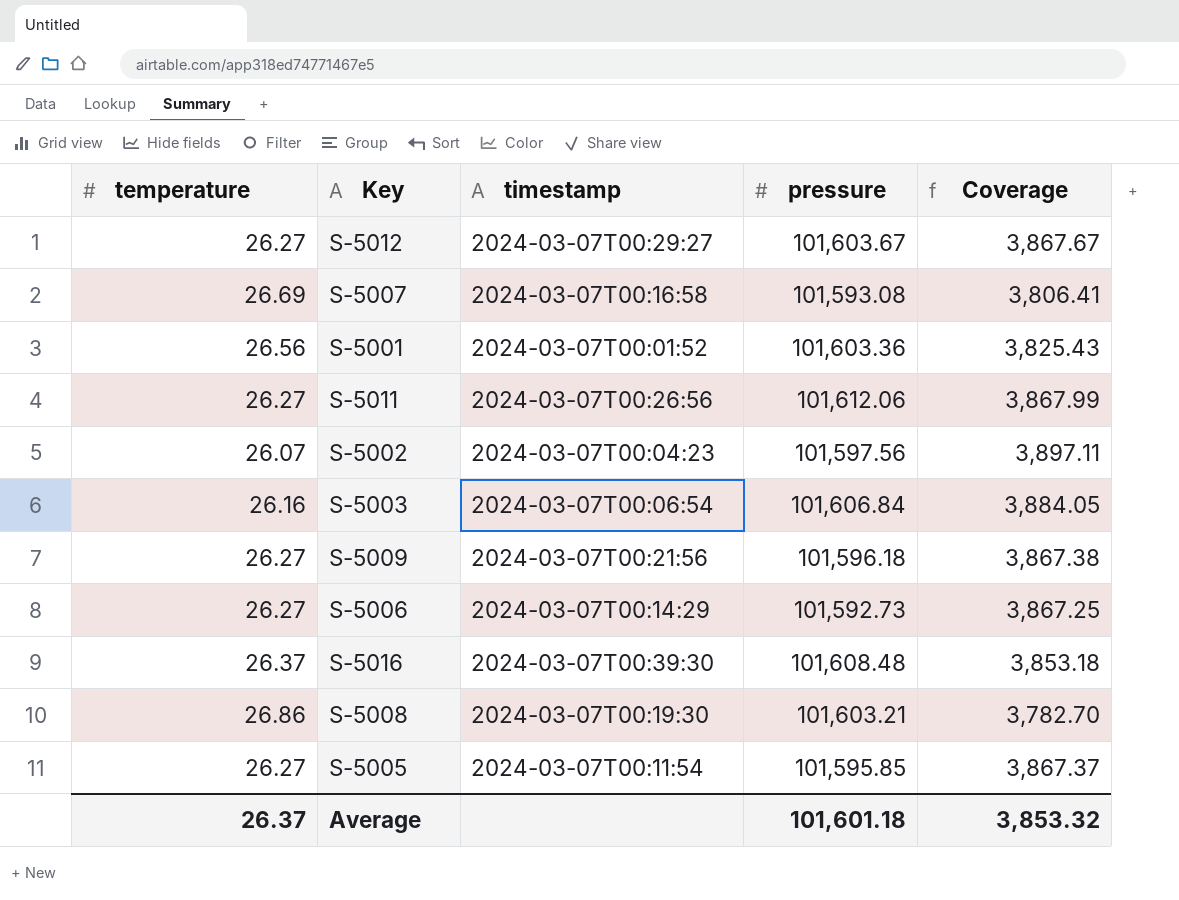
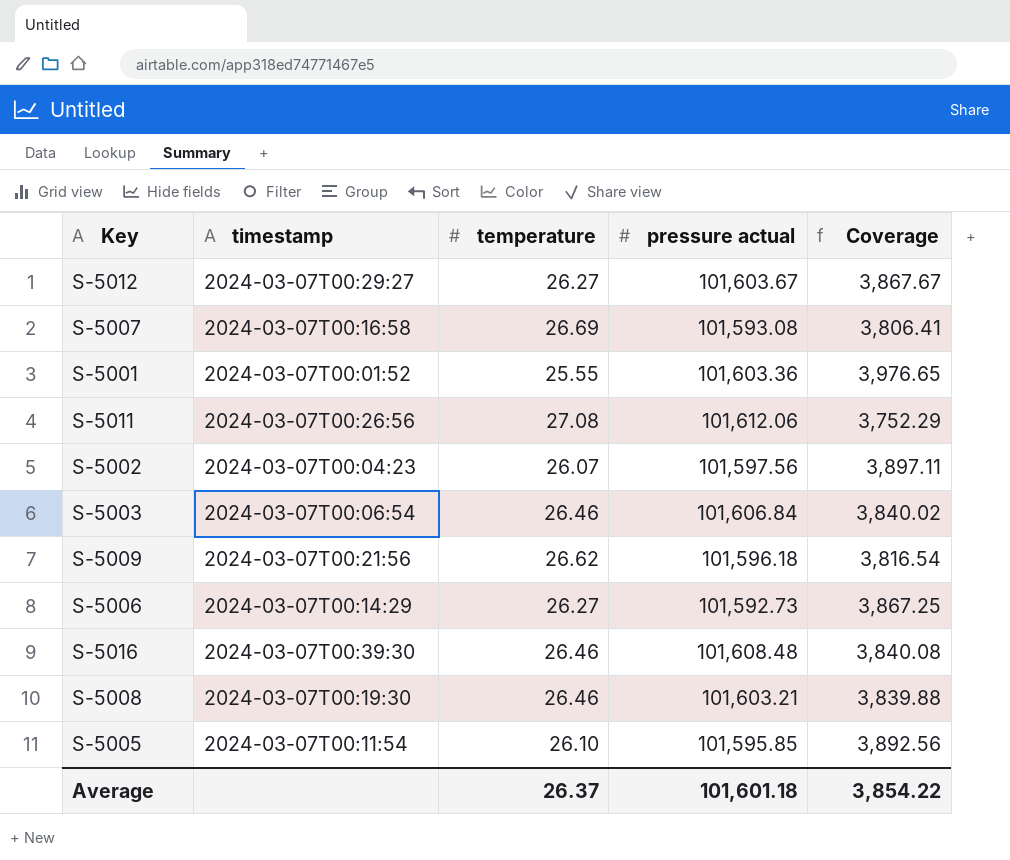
column temperature | position: 1 -> 3
column name: pressure -> pressure actual
S-5001 | temperature: 26.56 -> 25.55
S-5001 | Coverage: 3,825.43 -> 3,976.65
S-5011 | temperature: 26.27 -> 27.08
S-5011 | Coverage: 3,867.99 -> 3,752.29
S-5003 | temperature: 26.16 -> 26.46
S-5003 | Coverage: 3,884.05 -> 3,840.02
S-5009 | temperature: 26.27 -> 26.62
S-5009 | Coverage: 3,867.38 -> 3,816.54
S-5016 | temperature: 26.37 -> 26.46
S-5016 | Coverage: 3,853.18 -> 3,840.08
S-5008 | temperature: 26.86 -> 26.46
S-5008 | Coverage: 3,782.70 -> 3,839.88
S-5005 | temperature: 26.27 -> 26.10
S-5005 | Coverage: 3,867.37 -> 3,892.56
Average | Coverage: 3,853.32 -> 3,854.22

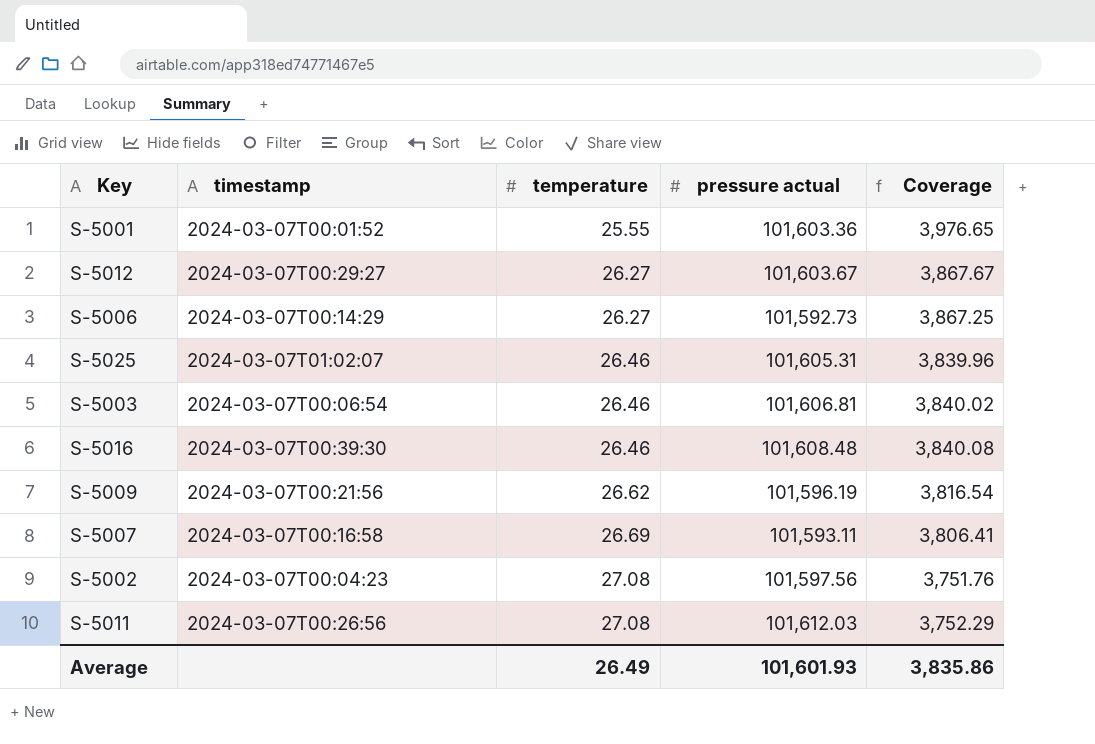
row order: none -> temperature ascending
row S-5008: 2024-03-07T00:19:30 | 26.46 | 101,603.21 | 3,839.88 -> none
row S-5005: 2024-03-07T00:11:54 | 26.10 | 101,595.85 | 3,892.56 -> none
row S-5025: none -> 2024-03-07T01:02:07 | 26.46 | 101,605.31 | 3,839.96
S-5003 | pressure actual: 101,606.84 -> 101,606.81
S-5009 | pressure actual: 101,596.18 -> 101,596.19
S-5007 | pressure actual: 101,593.08 -> 101,593.11
S-5002 | temperature: 26.07 -> 27.08
S-5002 | Coverage: 3,897.11 -> 3,751.76
S-5011 | pressure actual: 101,612.06 -> 101,612.03
Average | temperature: 26.37 -> 26.49
Average | pressure actual: 101,601.18 -> 101,601.93
Average | Coverage: 3,854.22 -> 3,835.86

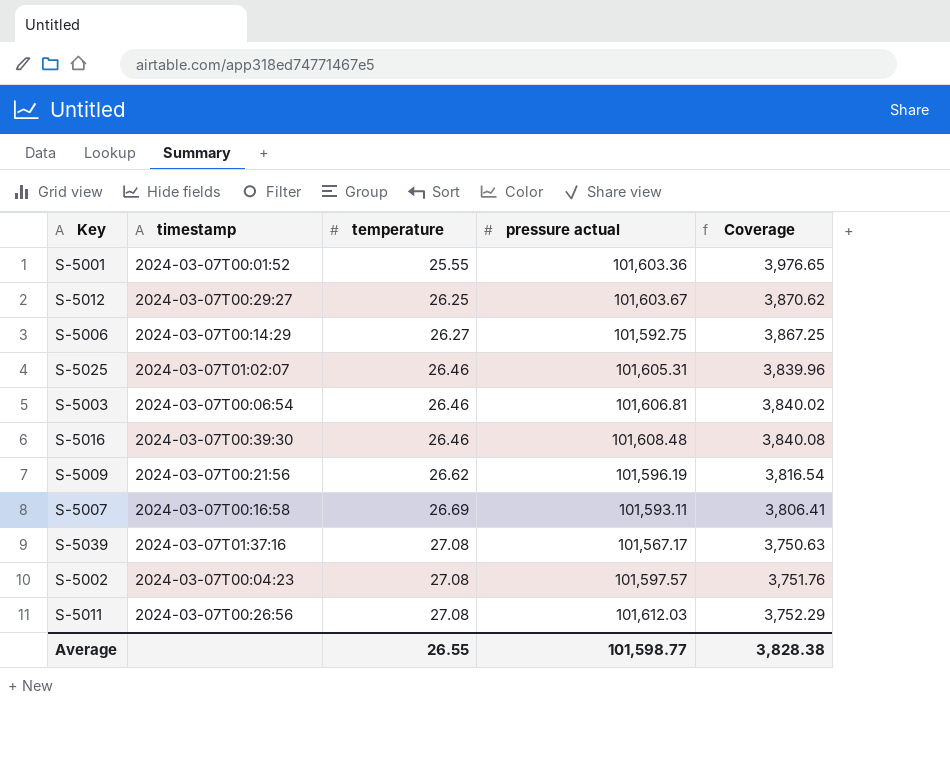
S-5012 | temperature: 26.27 -> 26.25
S-5012 | Coverage: 3,867.67 -> 3,870.62
S-5006 | pressure actual: 101,592.73 -> 101,592.75
row S-5039: none -> 2024-03-07T01:37:16 | 27.08 | 101,567.17 | 3,750.63
S-5002 | pressure actual: 101,597.56 -> 101,597.57
Average | temperature: 26.49 -> 26.55
Average | pressure actual: 101,601.93 -> 101,598.77
Average | Coverage: 3,835.86 -> 3,828.38

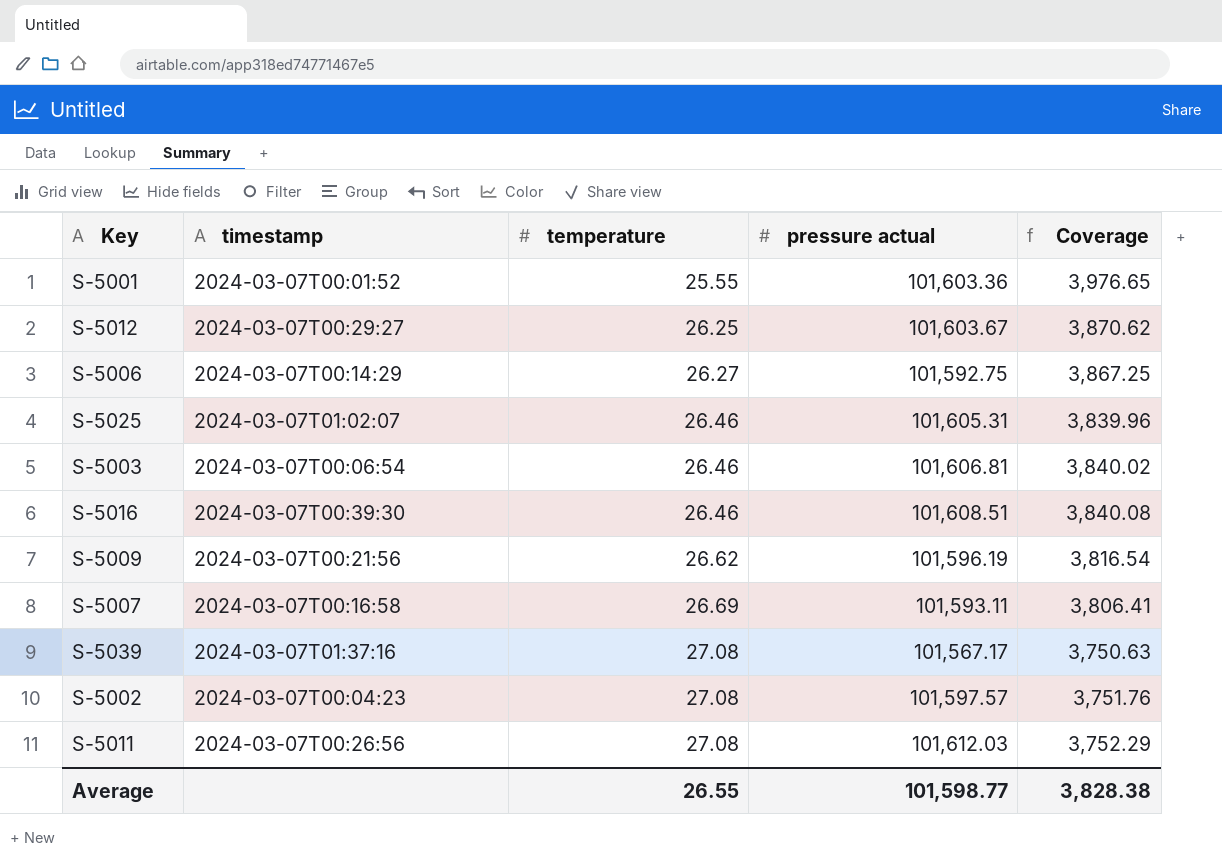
S-5016 | pressure actual: 101,608.48 -> 101,608.51

